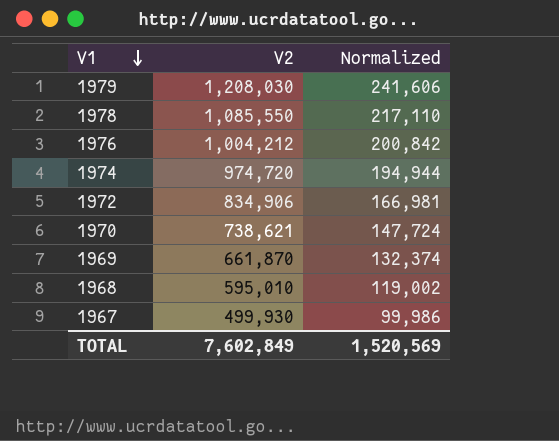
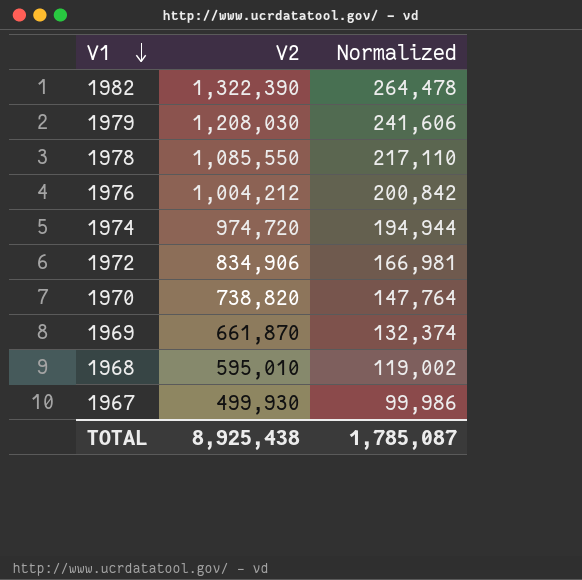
row 1982: none -> 1,322,390 | 264,478
1970 | V2: 738,621 -> 738,820
1970 | Normalized: 147,724 -> 147,764
TOTAL | V2: 7,602,849 -> 8,925,438
TOTAL | Normalized: 1,520,569 -> 1,785,087

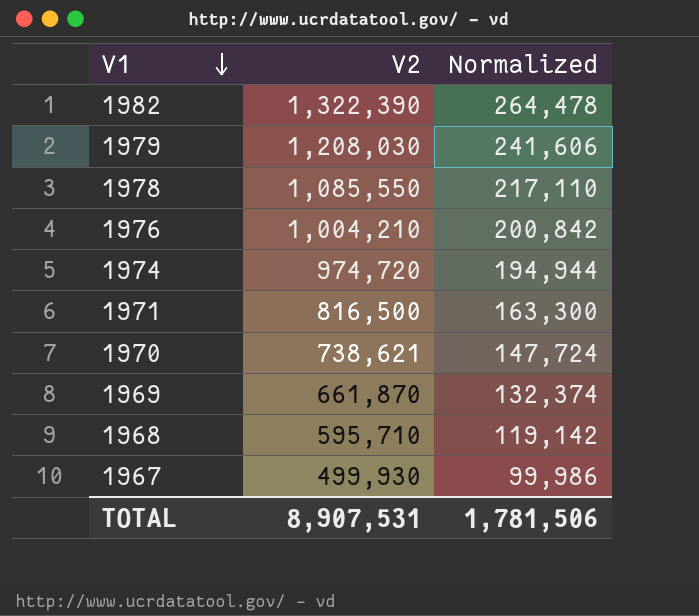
row 1972: 834,906 | 166,981 -> none
1976 | V2: 1,004,212 -> 1,004,210
row 1971: none -> 816,500 | 163,300
1970 | V2: 738,820 -> 738,621
1970 | Normalized: 147,764 -> 147,724
1968 | V2: 595,010 -> 595,710
1968 | Normalized: 119,002 -> 119,142
TOTAL | V2: 8,925,438 -> 8,907,531
TOTAL | Normalized: 1,785,087 -> 1,781,506

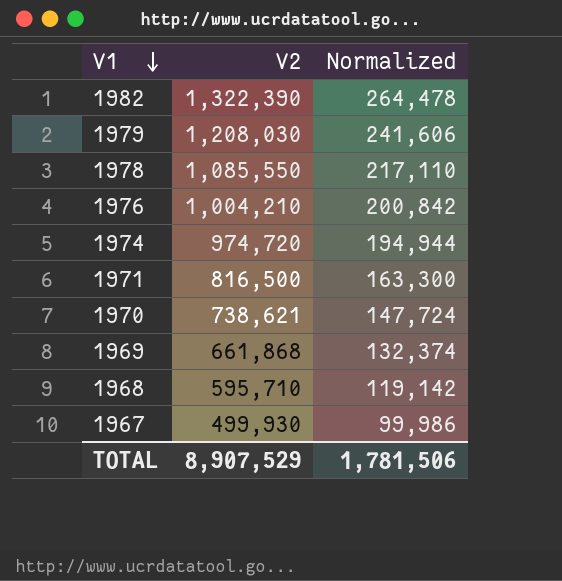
1969 | V2: 661,870 -> 661,868
TOTAL | V2: 8,907,531 -> 8,907,529

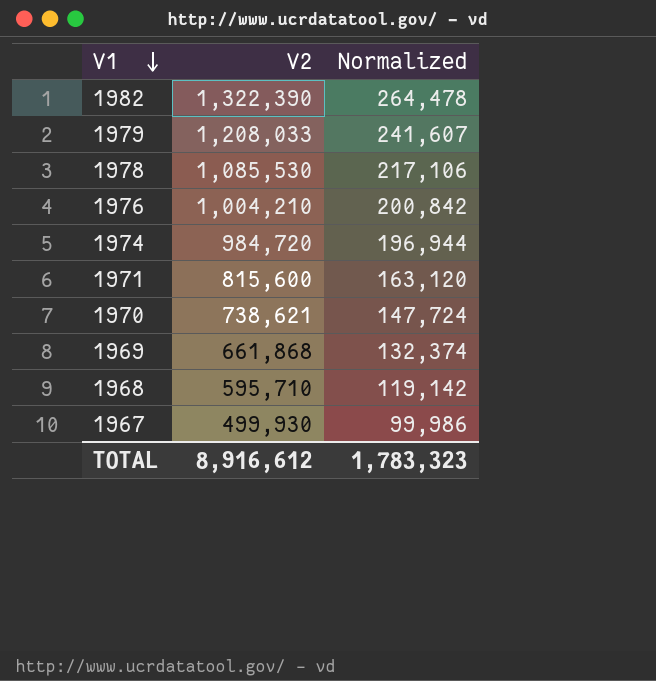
1979 | V2: 1,208,030 -> 1,208,033
1979 | Normalized: 241,606 -> 241,607
1978 | V2: 1,085,550 -> 1,085,530
1978 | Normalized: 217,110 -> 217,106
1974 | V2: 974,720 -> 984,720
1974 | Normalized: 194,944 -> 196,944
1971 | V2: 816,500 -> 815,600
1971 | Normalized: 163,300 -> 163,120
TOTAL | V2: 8,907,529 -> 8,916,612
TOTAL | Normalized: 1,781,506 -> 1,783,323

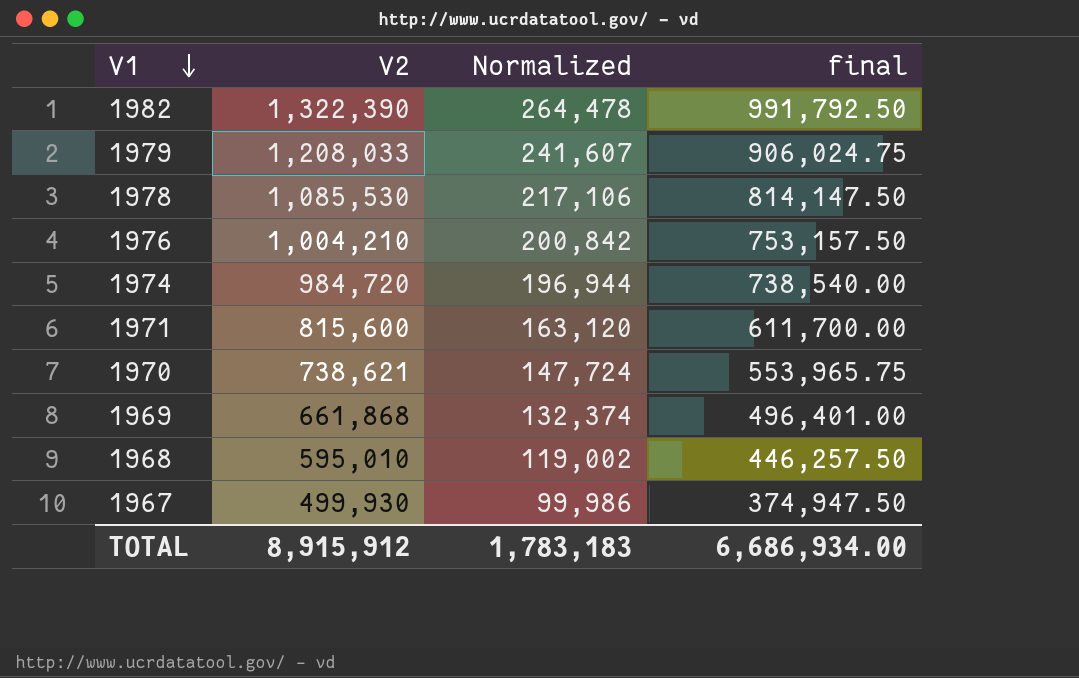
column final | formula: none -> [V2] * 0.75
1968 | V2: 595,710 -> 595,010
1968 | Normalized: 119,142 -> 119,002
TOTAL | V2: 8,916,612 -> 8,915,912
TOTAL | Normalized: 1,783,323 -> 1,783,183

